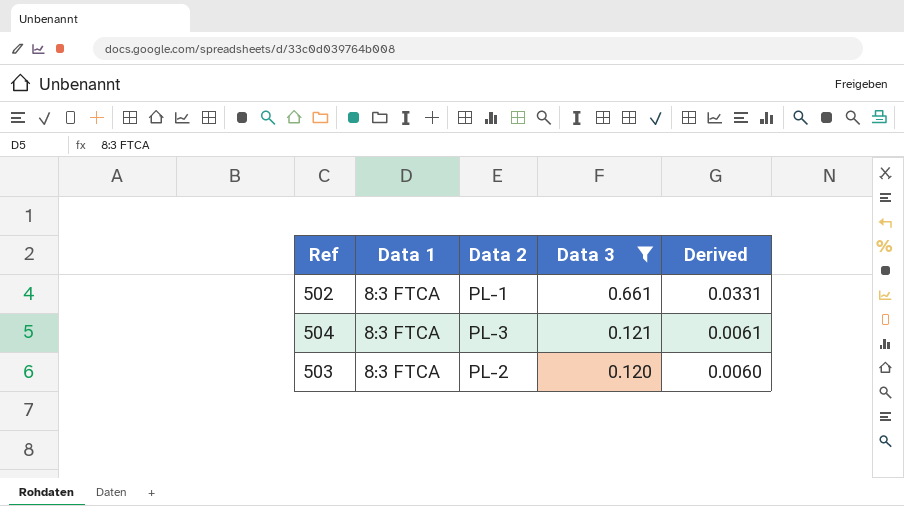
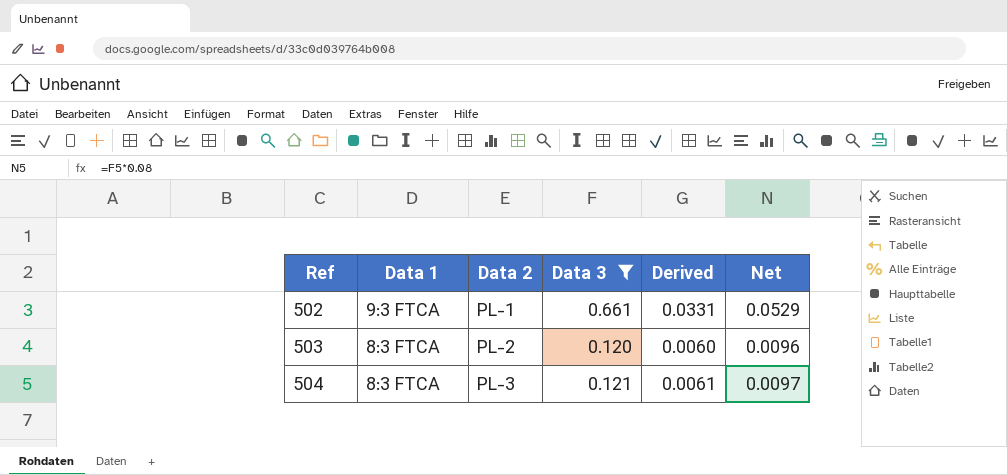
row order: Data 3 descending -> Ref ascending
column Net | formula: none -> [Data 3] * 0.08
502 | Data 1: 8:3 FTCA -> 9:3 FTCA

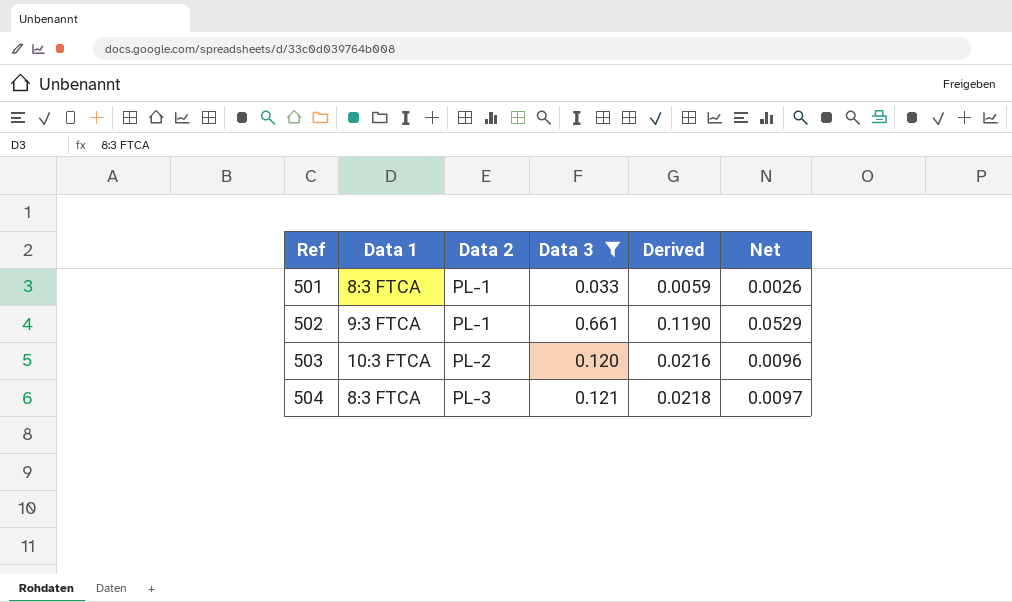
column Derived | formula: [Data 3] * 0.05 -> [Data 3] * 0.18
row 501: none -> 8:3 FTCA | PL-1 | 0.033 | 0.0059 | 0.0026
503 | Data 1: 8:3 FTCA -> 10:3 FTCA

